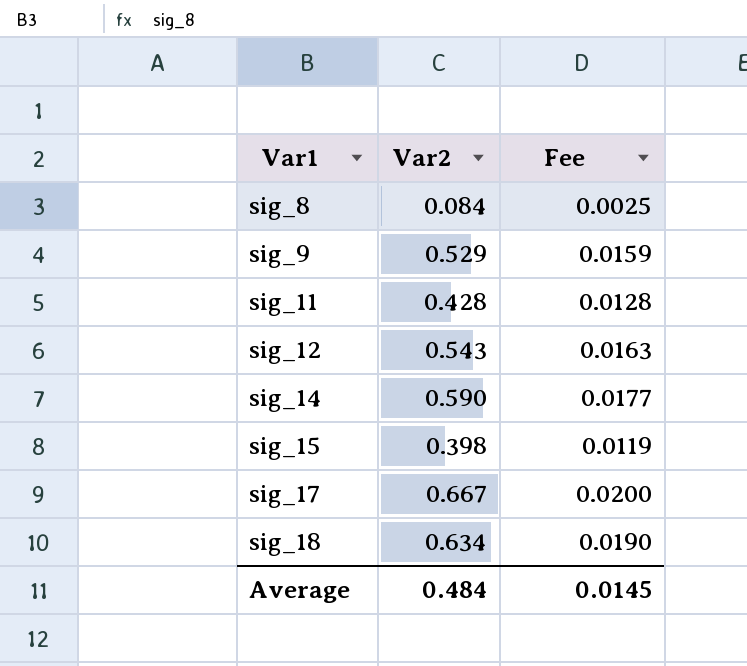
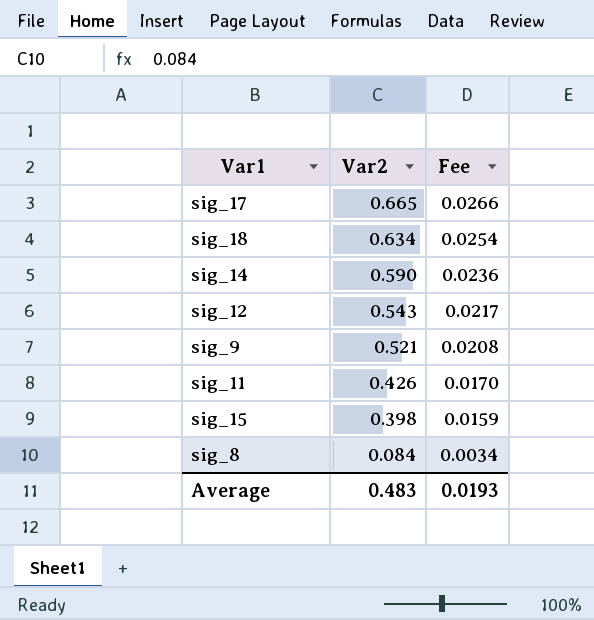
row order: Var1 ascending -> Var2 descending
column Fee | formula: [Var2] * 0.03 -> [Var2] * 0.04
sig_17 | Var2: 0.667 -> 0.665
sig_9 | Var2: 0.529 -> 0.521
sig_11 | Var2: 0.428 -> 0.426
Average | Var2: 0.484 -> 0.483
Average | Fee: 0.0145 -> 0.0193

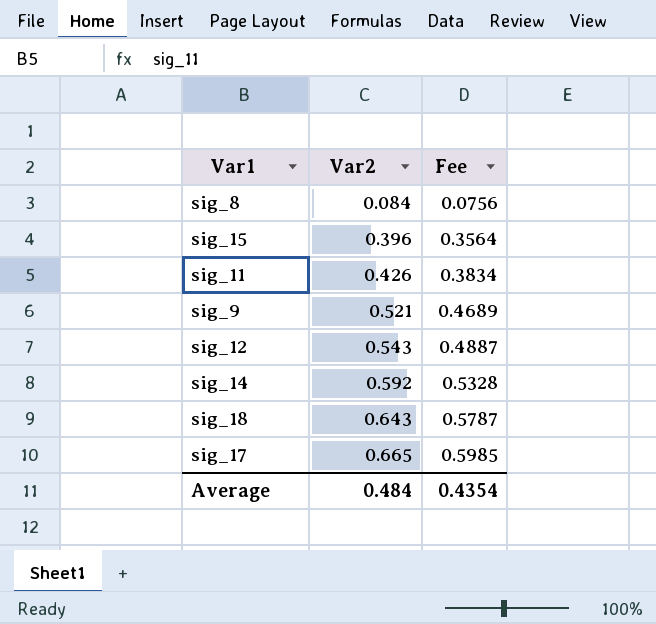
row order: Var2 descending -> Var2 ascending
column Fee | formula: [Var2] * 0.04 -> [Var2] * 0.9
sig_15 | Var2: 0.398 -> 0.396
sig_14 | Var2: 0.590 -> 0.592
sig_18 | Var2: 0.634 -> 0.643
Average | Var2: 0.483 -> 0.484
Average | Fee: 0.0193 -> 0.4354

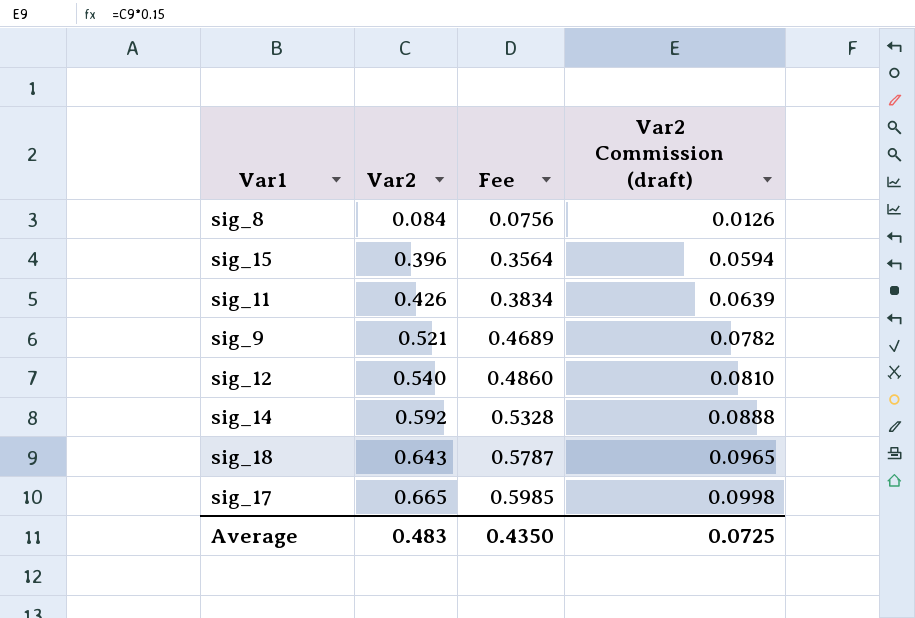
column Var2 Commission (draft) | formula: none -> [Var2] * 0.15
sig_12 | Var2: 0.543 -> 0.540
sig_12 | Fee: 0.4887 -> 0.4860
Average | Var2: 0.484 -> 0.483
Average | Fee: 0.4354 -> 0.4350

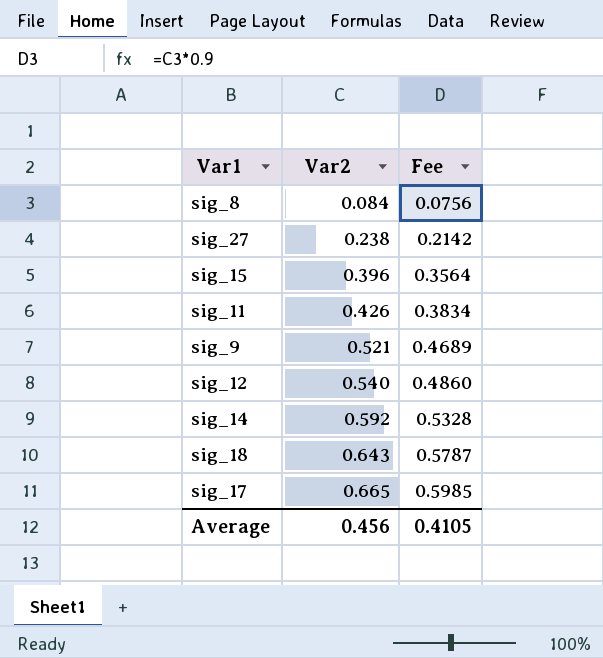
column Var2 Commission (draft) | formula: [Var2] * 0.15 -> none
row sig_27: none -> 0.238 | 0.2142
Average | Var2: 0.483 -> 0.456
Average | Fee: 0.4350 -> 0.4105

